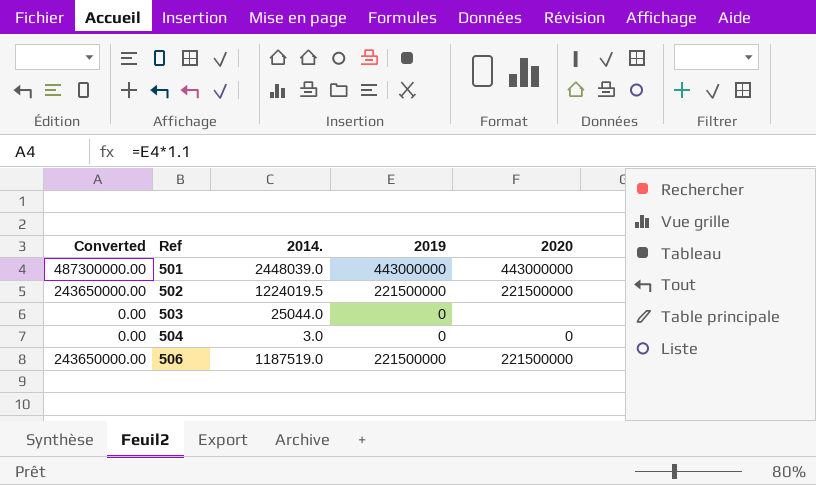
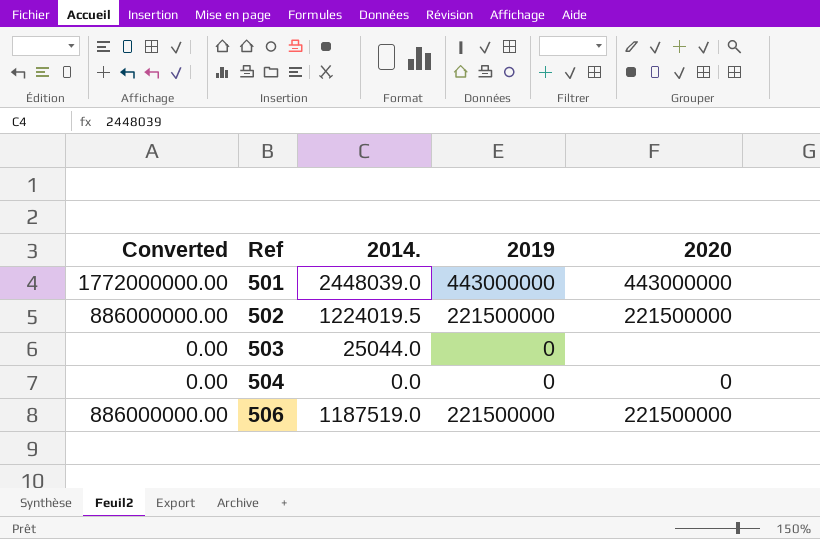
column Converted | formula: [2019] * 1.1 -> [2019] * 4
504 | 2014.: 3.0 -> 0.0

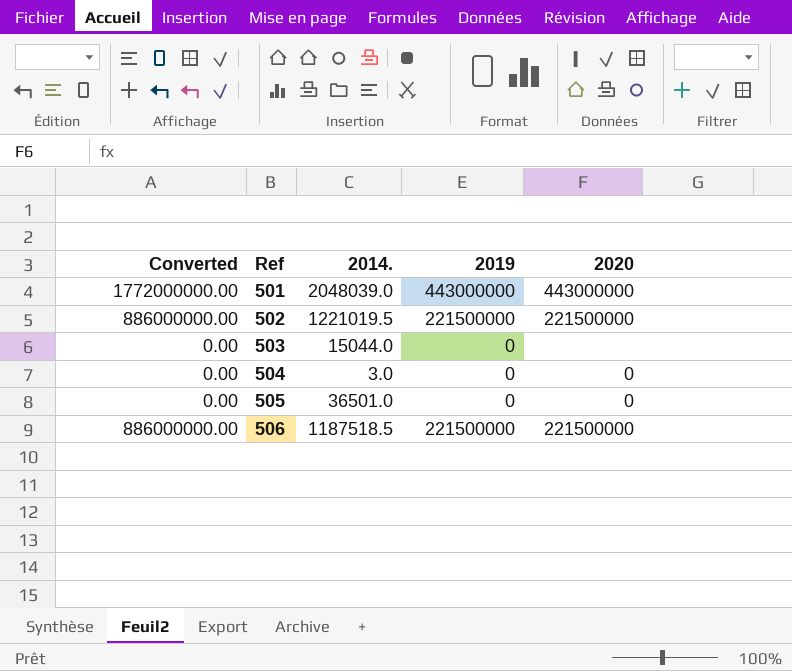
501 | 2014.: 2448039.0 -> 2048039.0
502 | 2014.: 1224019.5 -> 1221019.5
503 | 2014.: 25044.0 -> 15044.0
504 | 2014.: 0.0 -> 3.0
row 505: none -> 0.00 | 36501.0 | 0 | 0
506 | 2014.: 1187519.0 -> 1187518.5

